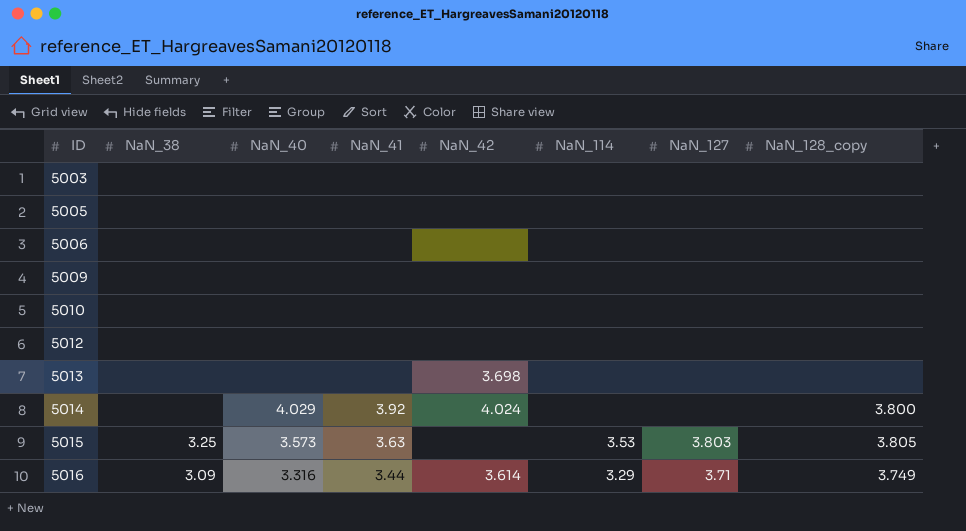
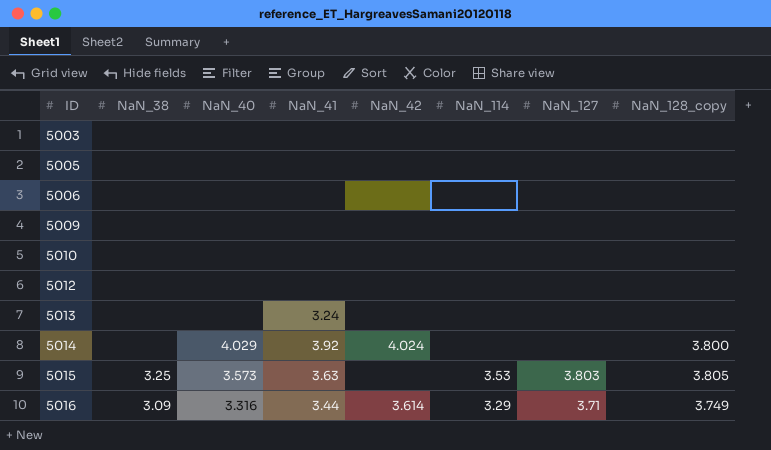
5013 | NaN_41: none -> 3.24
5013 | NaN_42: 3.698 -> none

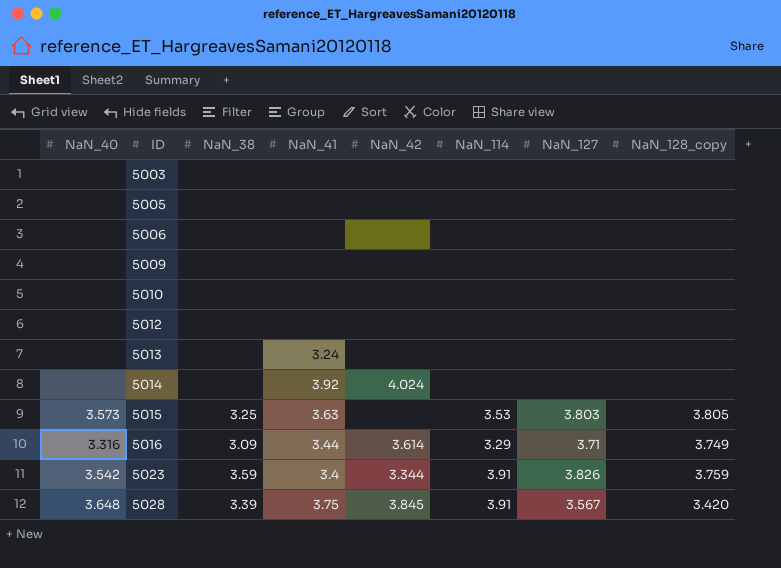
column NaN_40 | position: 3 -> 1
5014 | NaN_40: 4.029 -> none
5014 | NaN_128_copy: 3.800 -> none
row 5023: none -> 3.542 | 3.59 | 3.4 | 3.344 | 3.91 | 3.826 | 3.759
row 5028: none -> 3.648 | 3.39 | 3.75 | 3.845 | 3.91 | 3.567 | 3.420

